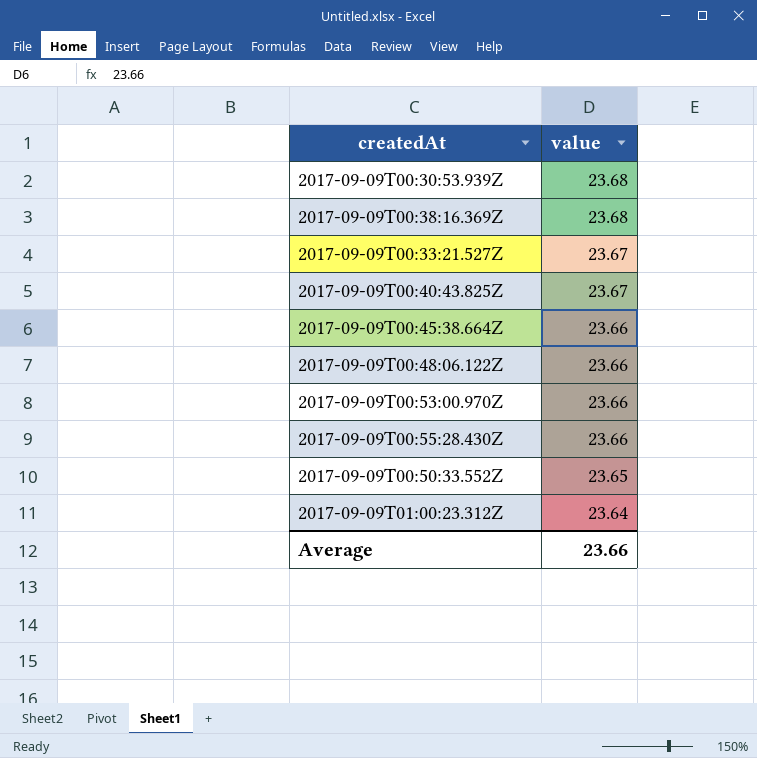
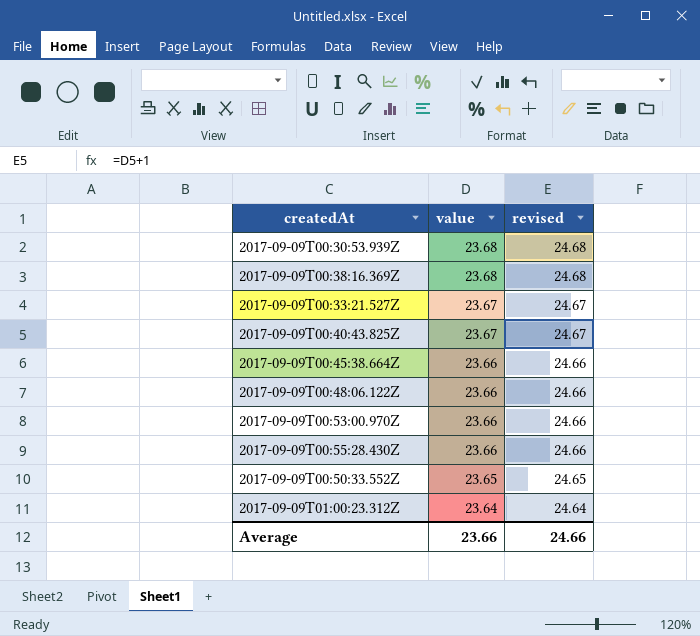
column revised | formula: none -> [value] + 1

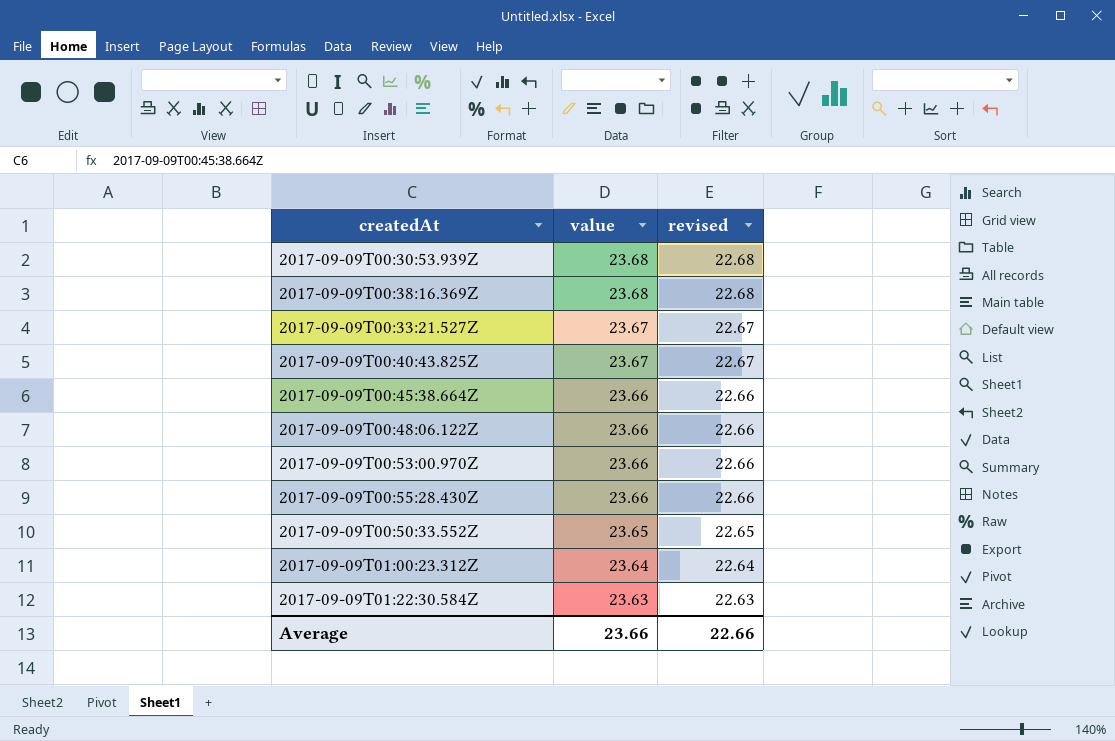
column revised | formula: [value] + 1 -> [value] - 1
row 2017-09-09T01:22:30.584Z: none -> 23.63 | 22.63
Average | revised: 24.66 -> 22.66

